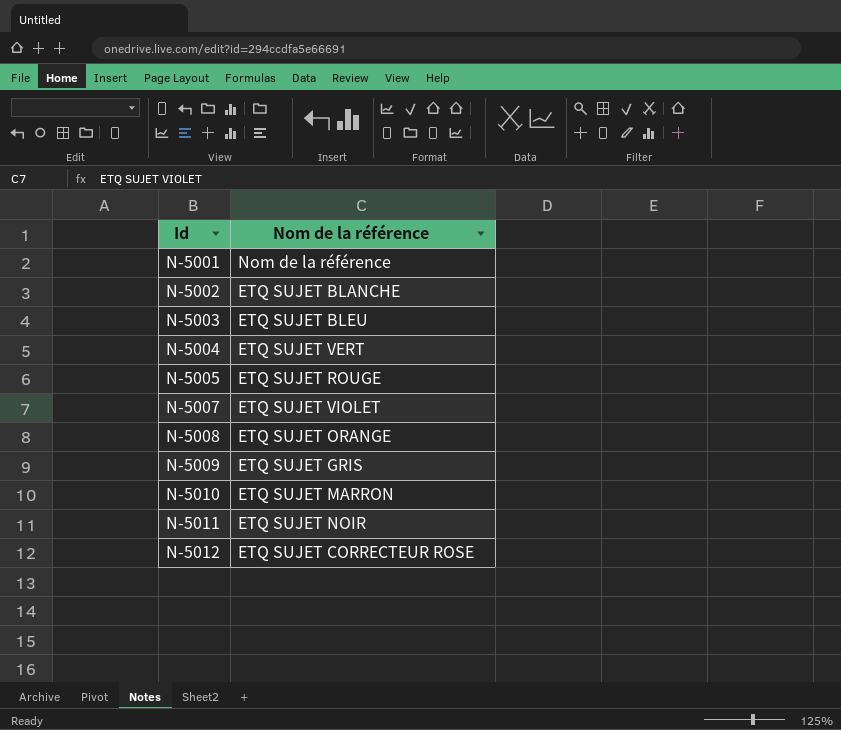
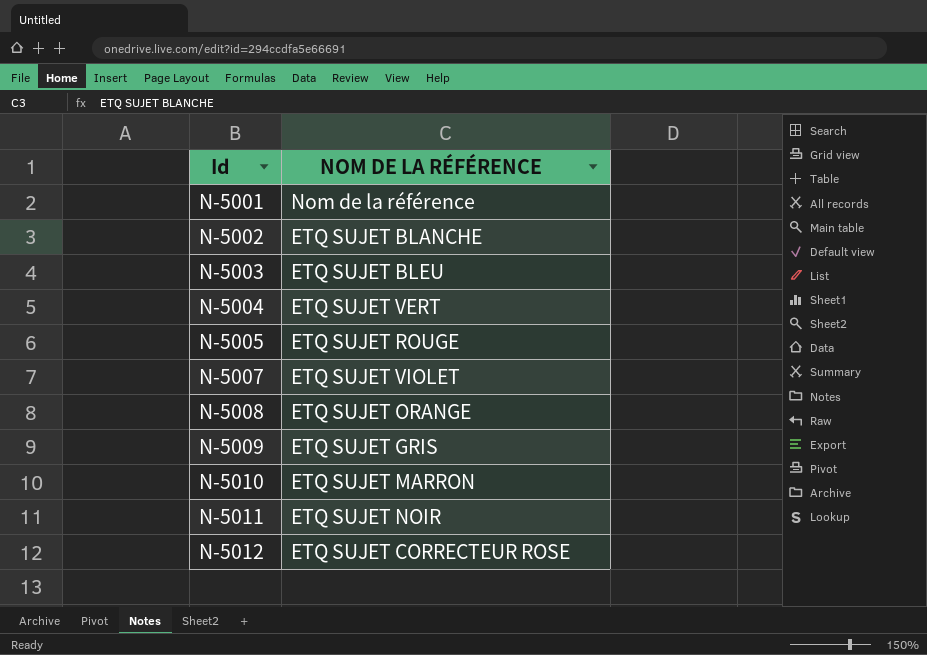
column name: Nom de la référence -> NOM DE LA RÉFÉRENCE

